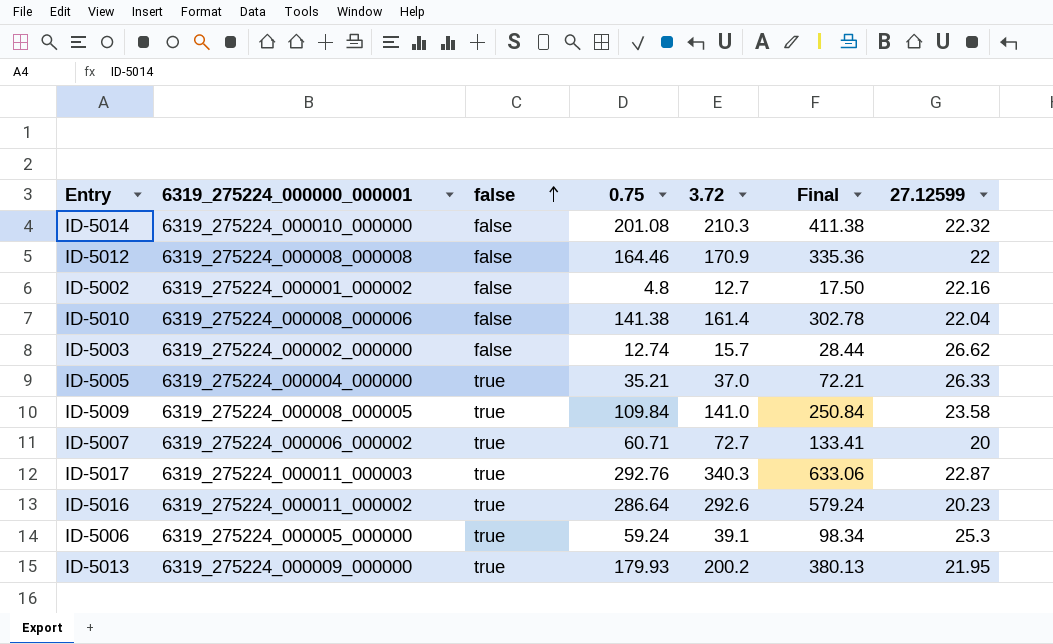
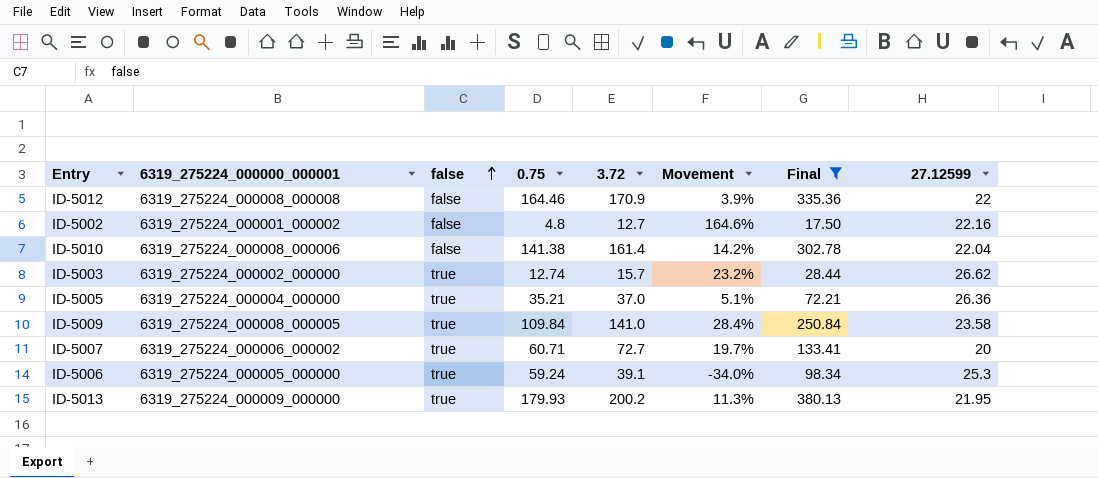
filter: none -> Final <= 380.13
column Movement | formula: none -> ([3.72] - [0.75]) / [0.75]
ID-5003 | false: false -> true
ID-5005 | 27.12599: 26.33 -> 26.36

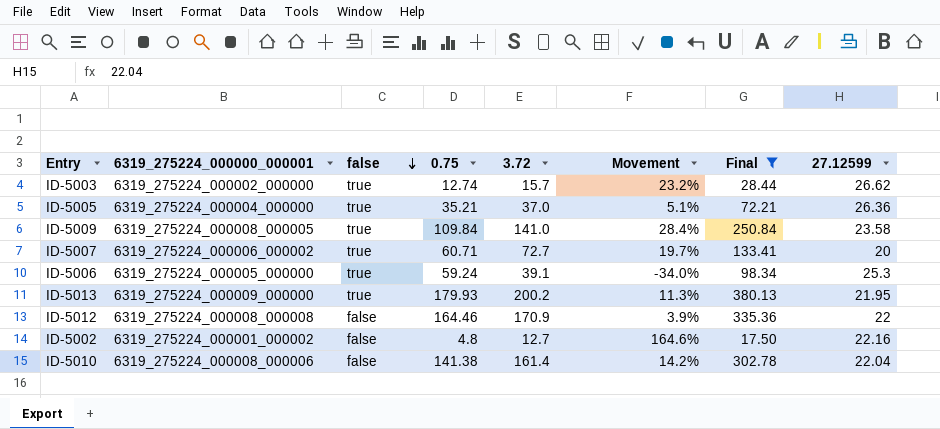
row order: false ascending -> false descending

